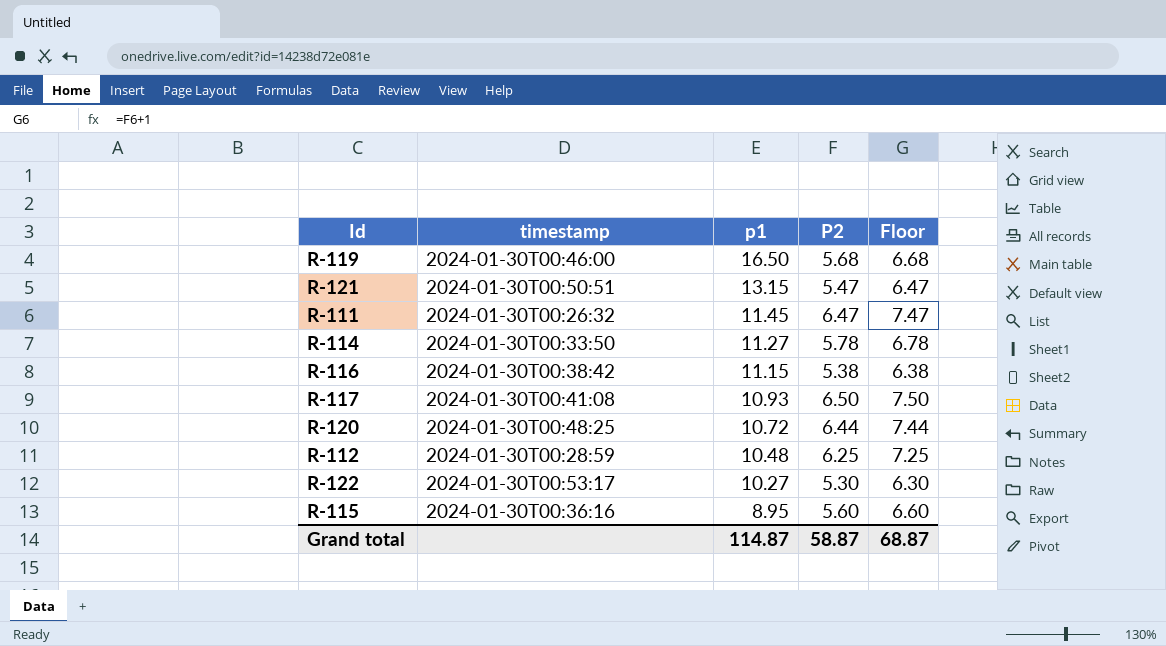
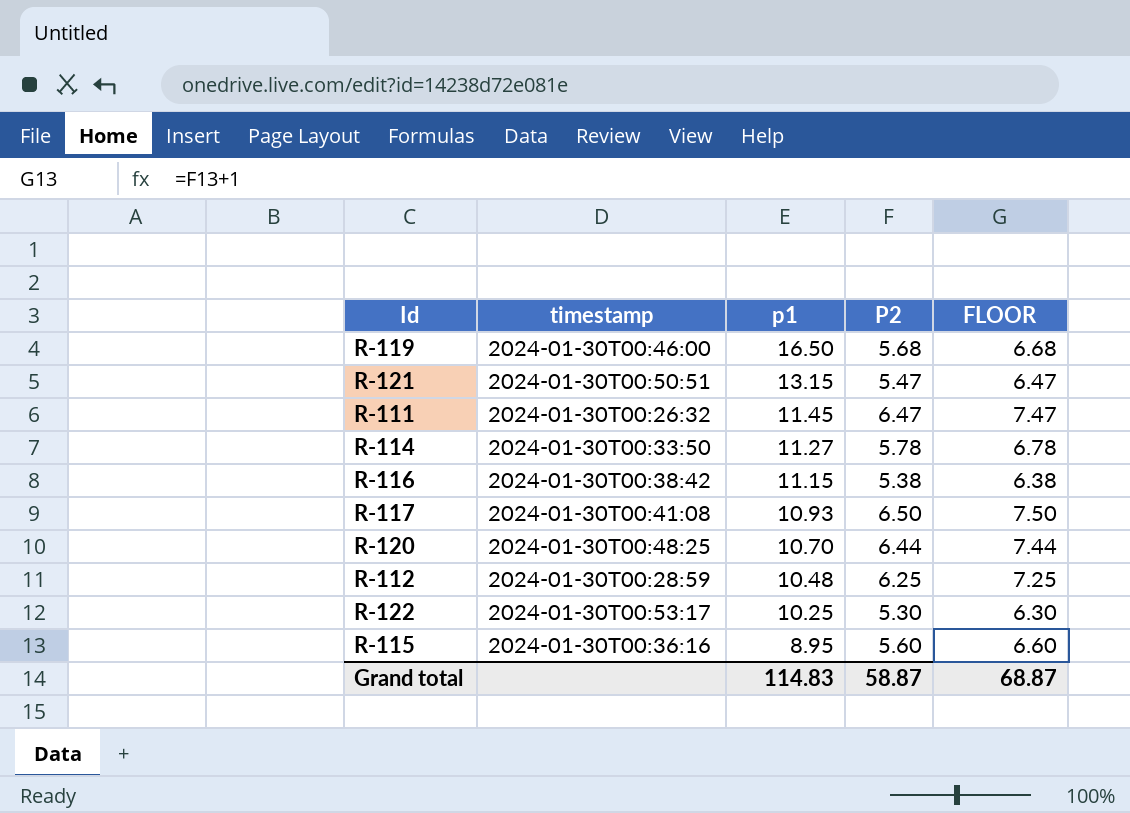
column name: Floor -> FLOOR
R-120 | p1: 10.72 -> 10.70
R-122 | p1: 10.27 -> 10.25
Grand total | p1: 114.87 -> 114.83

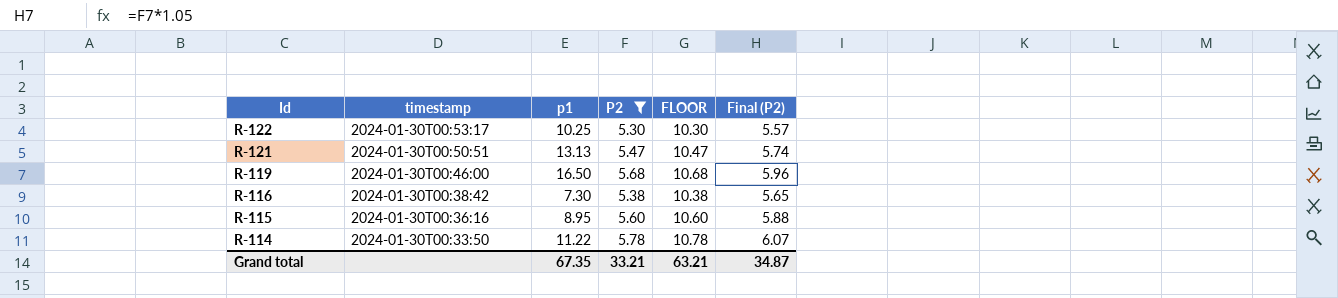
filter: none -> P2 <= 5.78
row order: p1 descending -> Id descending
column FLOOR | formula: [P2] + 1 -> [P2] + 5
column Final (P2) | formula: none -> [P2] * 1.05
R-121 | p1: 13.15 -> 13.13
R-116 | p1: 11.15 -> 7.30
R-114 | p1: 11.27 -> 11.22
Grand total | p1: 114.83 -> 67.35
Grand total | P2: 58.87 -> 33.21
Grand total | FLOOR: 68.87 -> 63.21

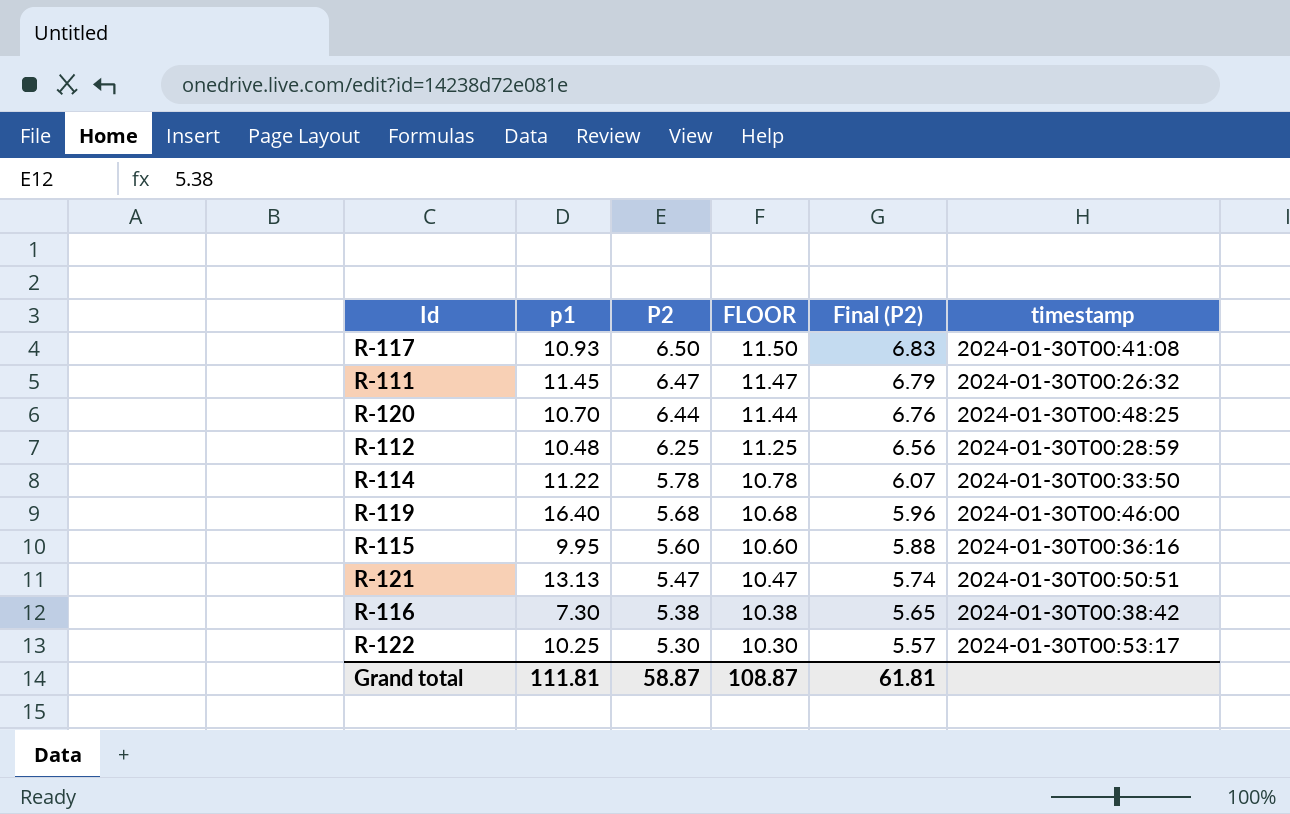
filter: P2 <= 5.78 -> none
row order: Id descending -> P2 descending
column timestamp | position: 2 -> 6
R-119 | p1: 16.50 -> 16.40
R-115 | p1: 8.95 -> 9.95
Grand total | p1: 67.35 -> 111.81
Grand total | P2: 33.21 -> 58.87
Grand total | FLOOR: 63.21 -> 108.87
Grand total | Final (P2): 34.87 -> 61.81

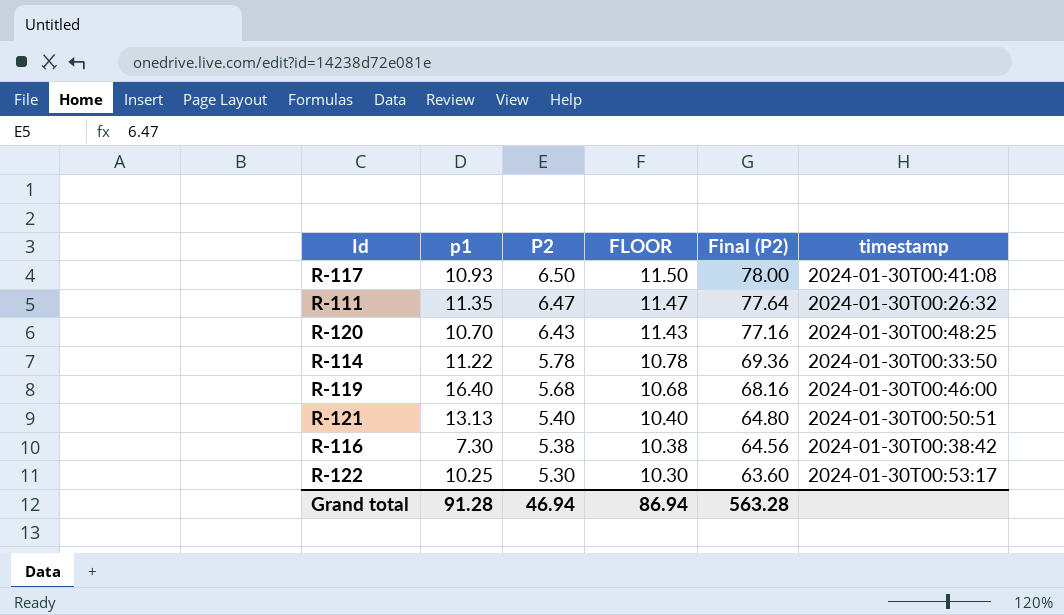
column Final (P2) | formula: [P2] * 1.05 -> [P2] * 12
row R-112: 10.48 | 6.25 | 11.25 | 6.56 | 2024-01-30T00:28:59 -> none
row R-115: 9.95 | 5.60 | 10.60 | 5.88 | 2024-01-30T00:36:16 -> none
R-111 | p1: 11.45 -> 11.35
R-120 | P2: 6.44 -> 6.43
R-120 | FLOOR: 11.44 -> 11.43
R-121 | P2: 5.47 -> 5.40
R-121 | FLOOR: 10.47 -> 10.40
Grand total | p1: 111.81 -> 91.28
Grand total | P2: 58.87 -> 46.94
Grand total | FLOOR: 108.87 -> 86.94
Grand total | Final (P2): 61.81 -> 563.28

